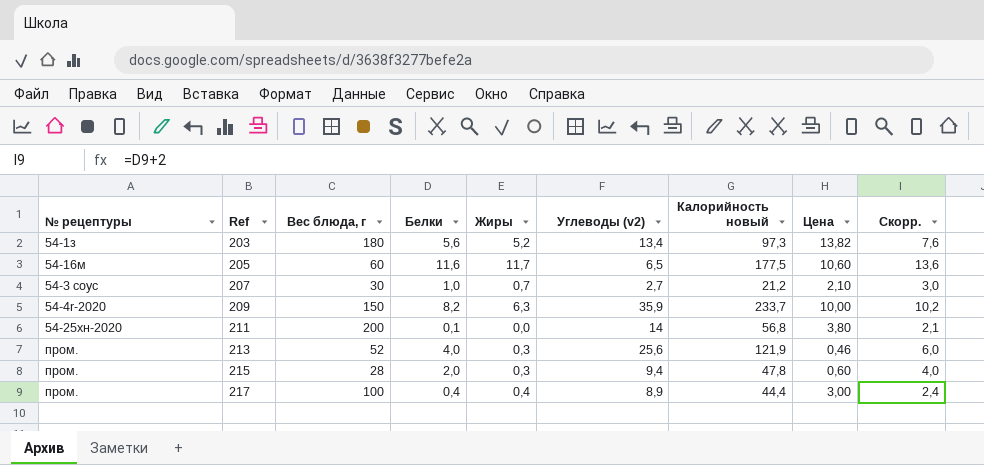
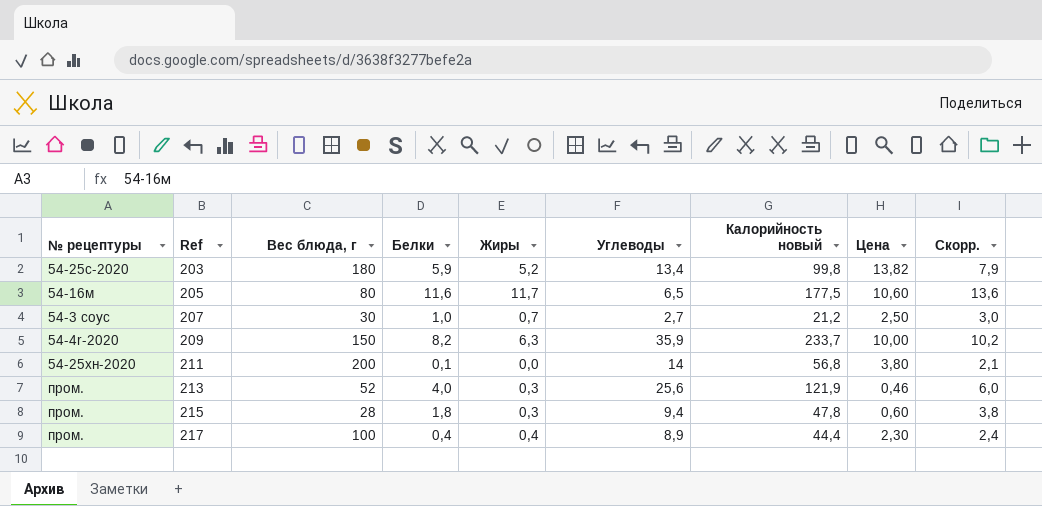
column name: Углеводы (v2) -> Углеводы
203 | № рецептуры: 54-1з -> 54-25с-2020
203 | Белки: 5,6 -> 5,9
203 | Калорийность новый: 97,3 -> 99,8
203 | Скорр.: 7,6 -> 7,9
205 | Вес блюда, г: 60 -> 80
207 | Цена: 2,10 -> 2,50
215 | Белки: 2,0 -> 1,8
215 | Скорр.: 4,0 -> 3,8
217 | Цена: 3,00 -> 2,30

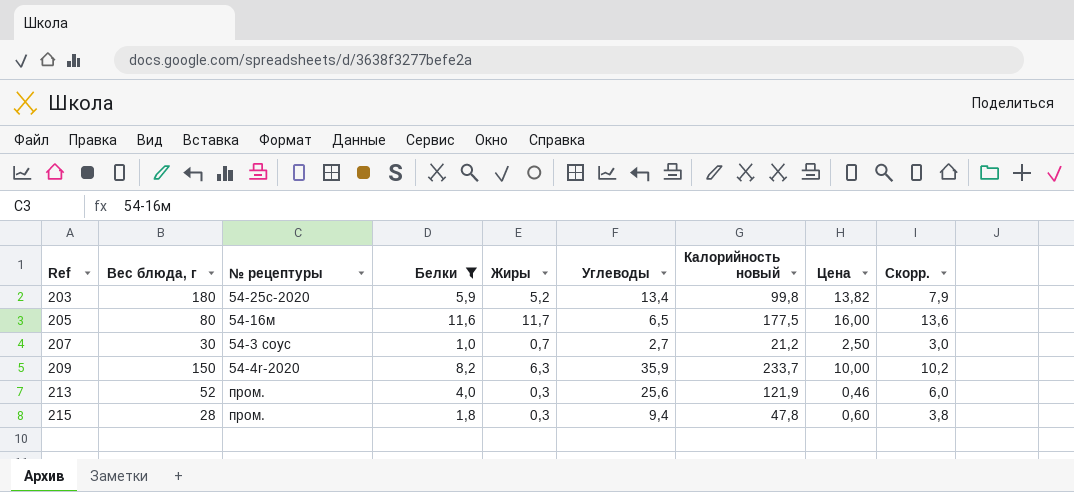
filter: none -> Белки >= 1,0
column № рецептуры | position: 1 -> 3
205 | Цена: 10,60 -> 16,00

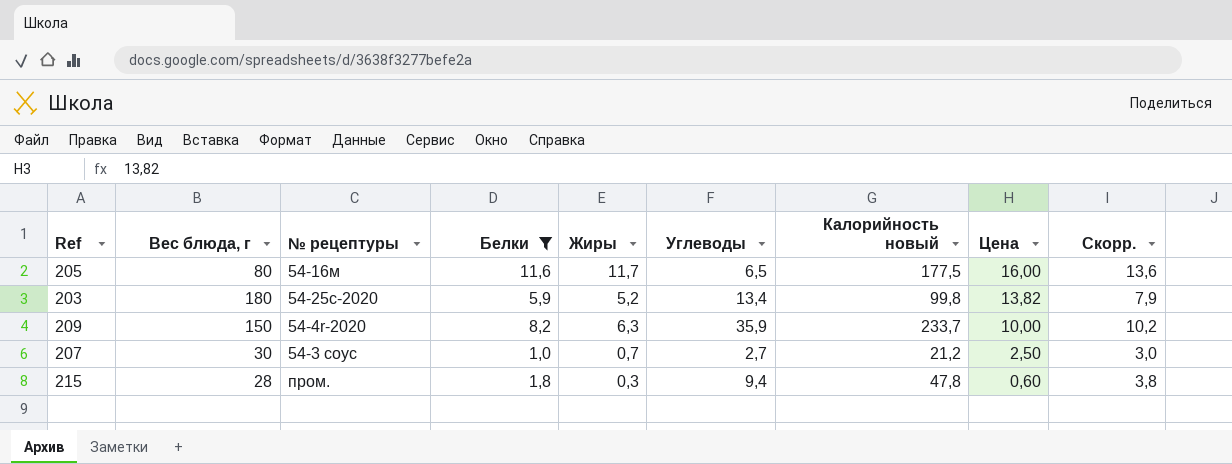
row order: Ref ascending -> Цена descending
row 213: 52 | пром. | 4,0 | 0,3 | 25,6 | 121,9 | 0,46 | 6,0 -> none

